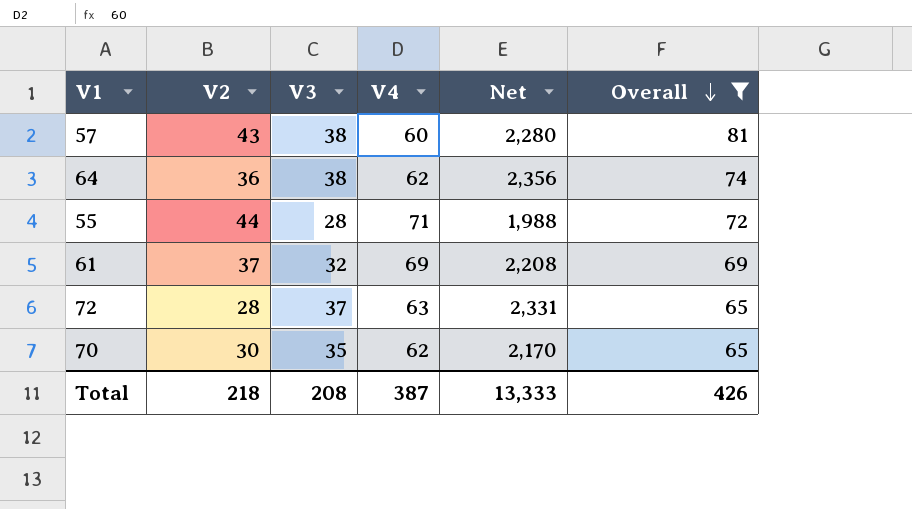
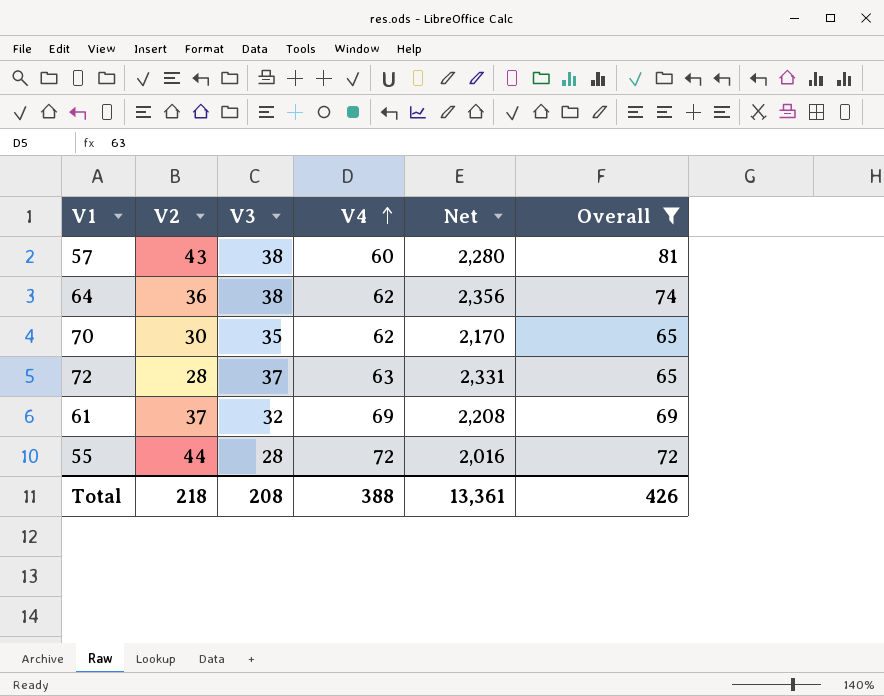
row order: Overall descending -> V4 ascending
55 | V4: 71 -> 72
55 | Net: 1,988 -> 2,016
Total | V4: 387 -> 388
Total | Net: 13,333 -> 13,361

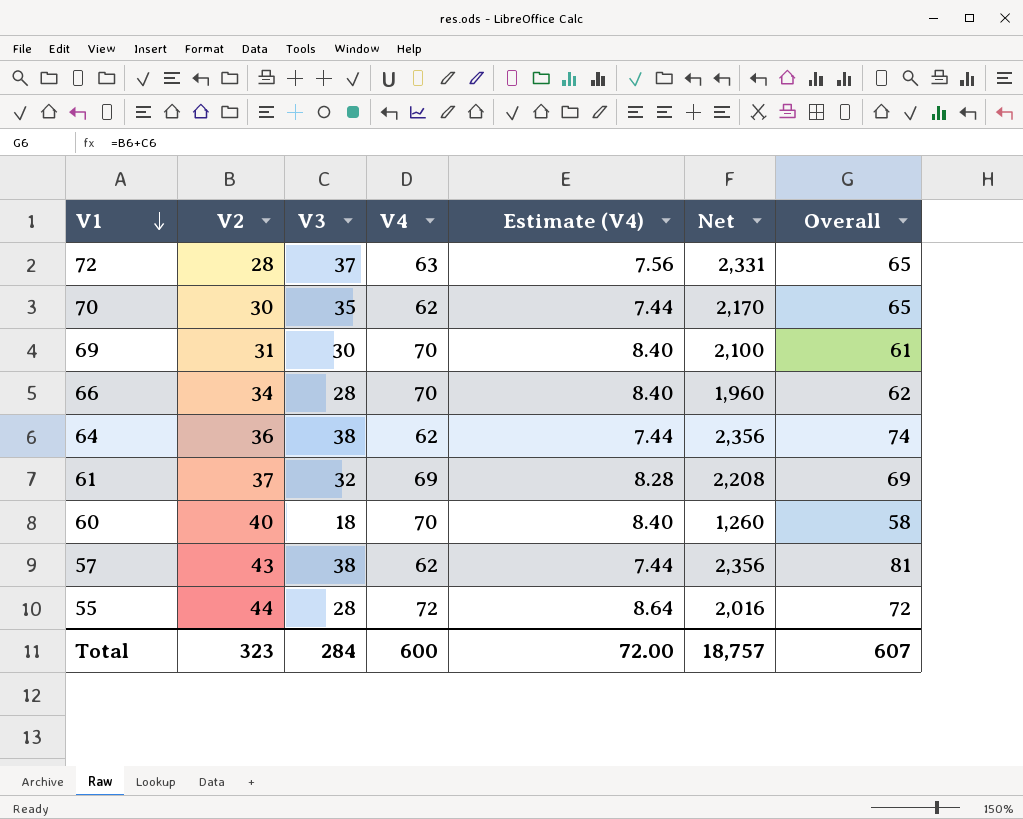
filter: Overall >= 65 -> none
row order: V4 ascending -> V1 descending
column Estimate (V4) | formula: none -> [V4] * 0.12
57 | V4: 60 -> 62
57 | Net: 2,280 -> 2,356
Total | V2: 218 -> 323
Total | V3: 208 -> 284
Total | V4: 388 -> 600
Total | Net: 13,361 -> 18,757
Total | Overall: 426 -> 607

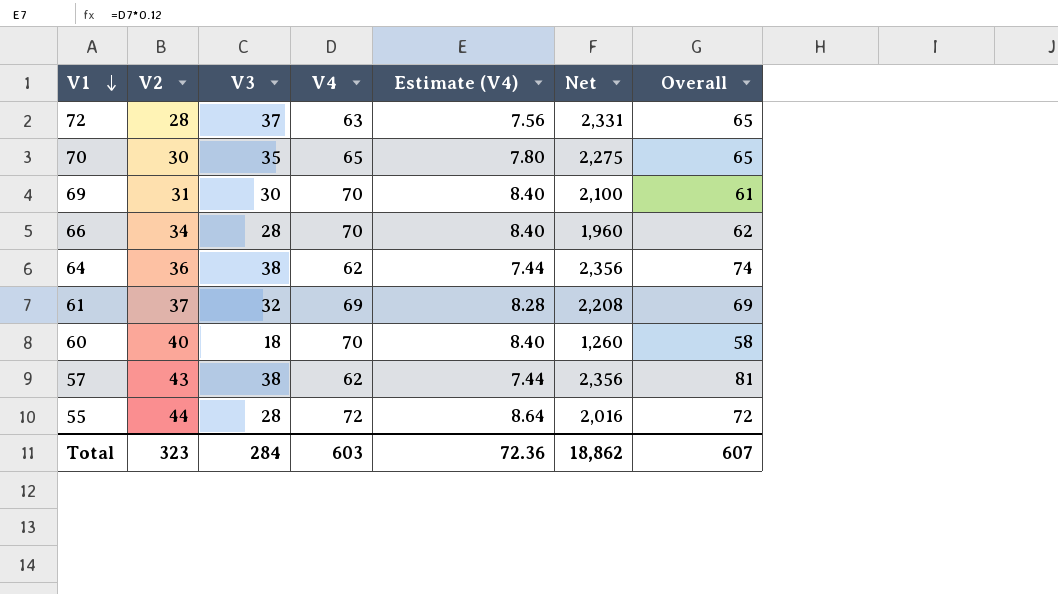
70 | V4: 62 -> 65
70 | Estimate (V4): 7.44 -> 7.80
70 | Net: 2,170 -> 2,275
Total | V4: 600 -> 603
Total | Estimate (V4): 72.00 -> 72.36
Total | Net: 18,757 -> 18,862

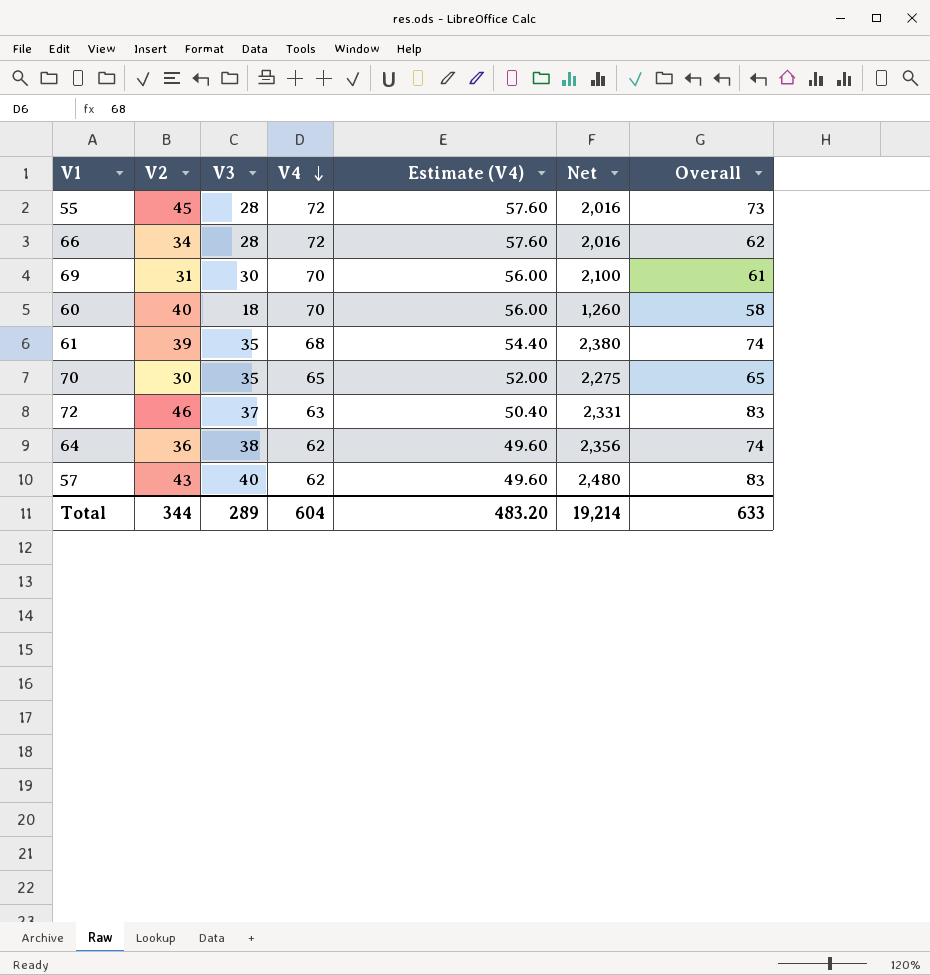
row order: V1 descending -> V4 descending
column Estimate (V4) | formula: [V4] * 0.12 -> [V4] * 0.8
55 | V2: 44 -> 45
55 | Overall: 72 -> 73
66 | V4: 70 -> 72
66 | Net: 1,960 -> 2,016
61 | V2: 37 -> 39
61 | V3: 32 -> 35
61 | V4: 69 -> 68
61 | Net: 2,208 -> 2,380
61 | Overall: 69 -> 74
72 | V2: 28 -> 46
72 | Overall: 65 -> 83
57 | V3: 38 -> 40
57 | Net: 2,356 -> 2,480
57 | Overall: 81 -> 83
Total | V2: 323 -> 344
Total | V3: 284 -> 289
Total | V4: 603 -> 604
Total | Estimate (V4): 72.36 -> 483.20
Total | Net: 18,862 -> 19,214
Total | Overall: 607 -> 633

